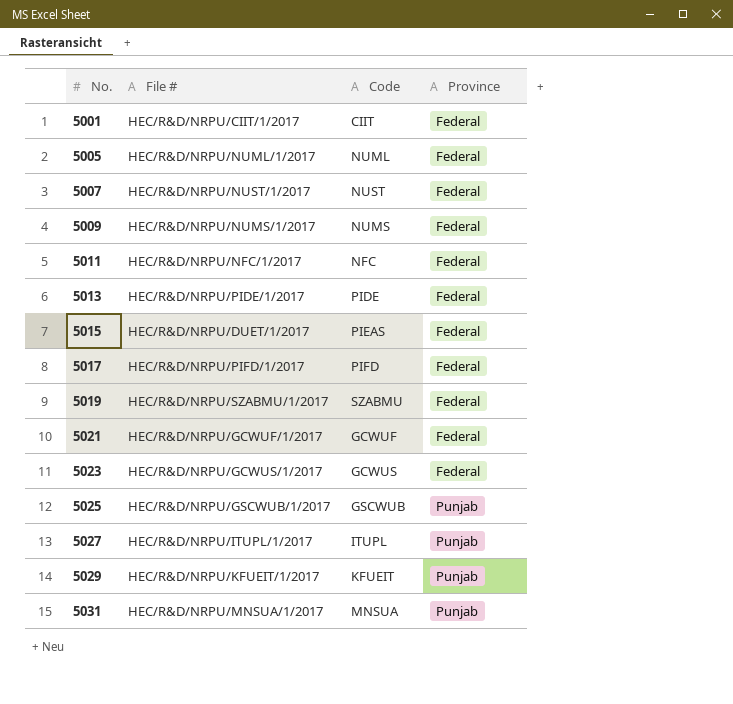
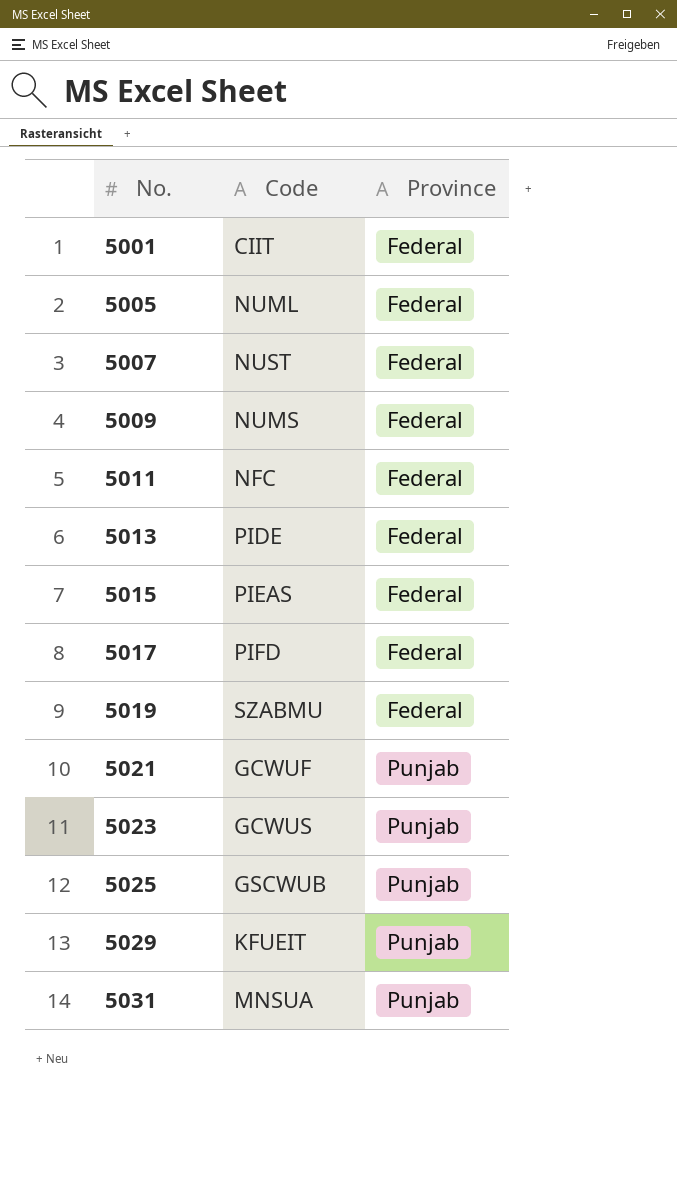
column File # | position: 2 -> none
row 5027: HEC/R&D/NRPU/ITUPL/1/2017 | ITUPL | Punjab -> none
5021 | Province: Federal -> Punjab
5023 | Province: Federal -> Punjab

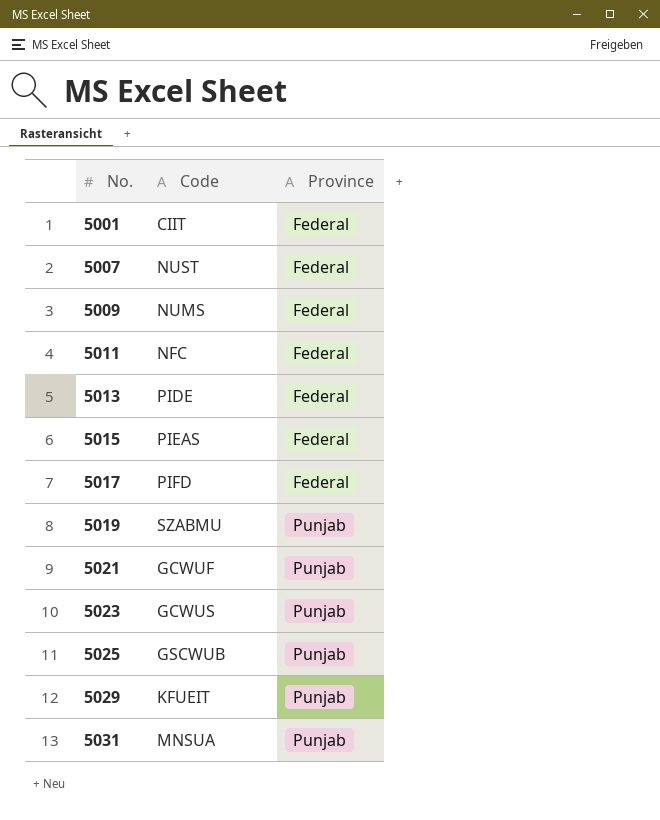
row 5005: NUML | Federal -> none
5019 | Province: Federal -> Punjab

